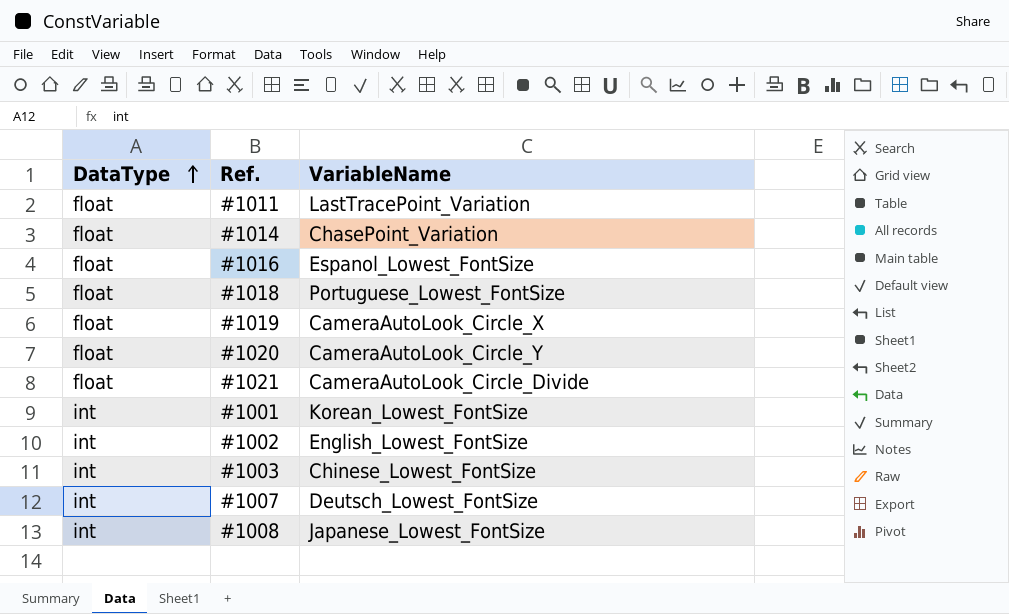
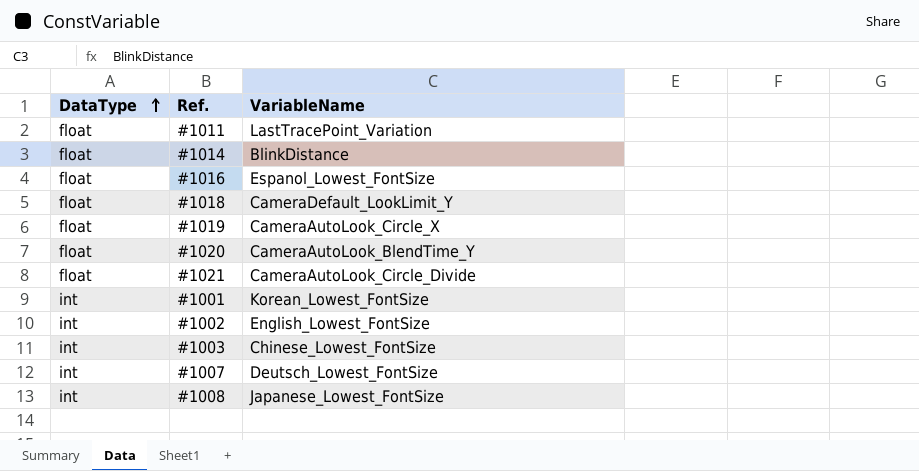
#1014 | VariableName: ChasePoint_Variation -> BlinkDistance
#1018 | VariableName: Portuguese_Lowest_FontSize -> CameraDefault_LookLimit_Y
#1020 | VariableName: CameraAutoLook_Circle_Y -> CameraAutoLook_BlendTime_Y

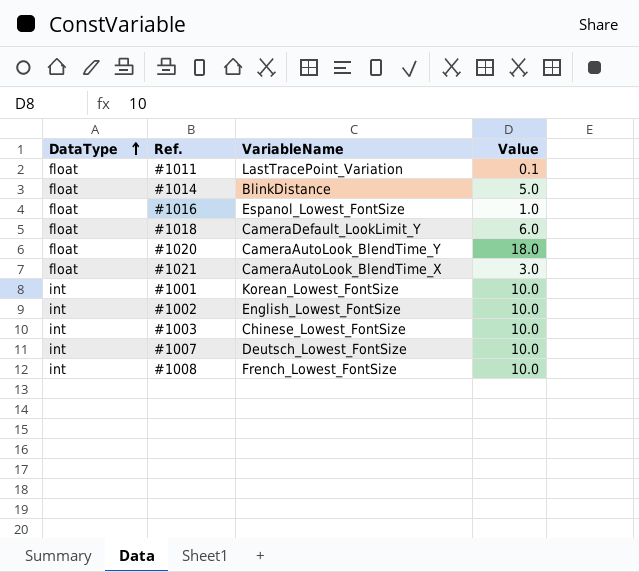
column Value | position: none -> 4
row #1019: float | CameraAutoLook_Circle_X -> none
#1021 | VariableName: CameraAutoLook_Circle_Divide -> CameraAutoLook_BlendTime_X
#1008 | VariableName: Japanese_Lowest_FontSize -> French_Lowest_FontSize

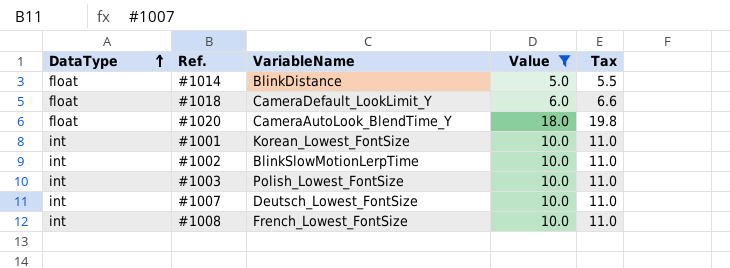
filter: none -> Value >= 5.0
column Tax | formula: none -> [Value] * 1.1
#1002 | VariableName: English_Lowest_FontSize -> BlinkSlowMotionLerpTime
#1003 | VariableName: Chinese_Lowest_FontSize -> Polish_Lowest_FontSize

